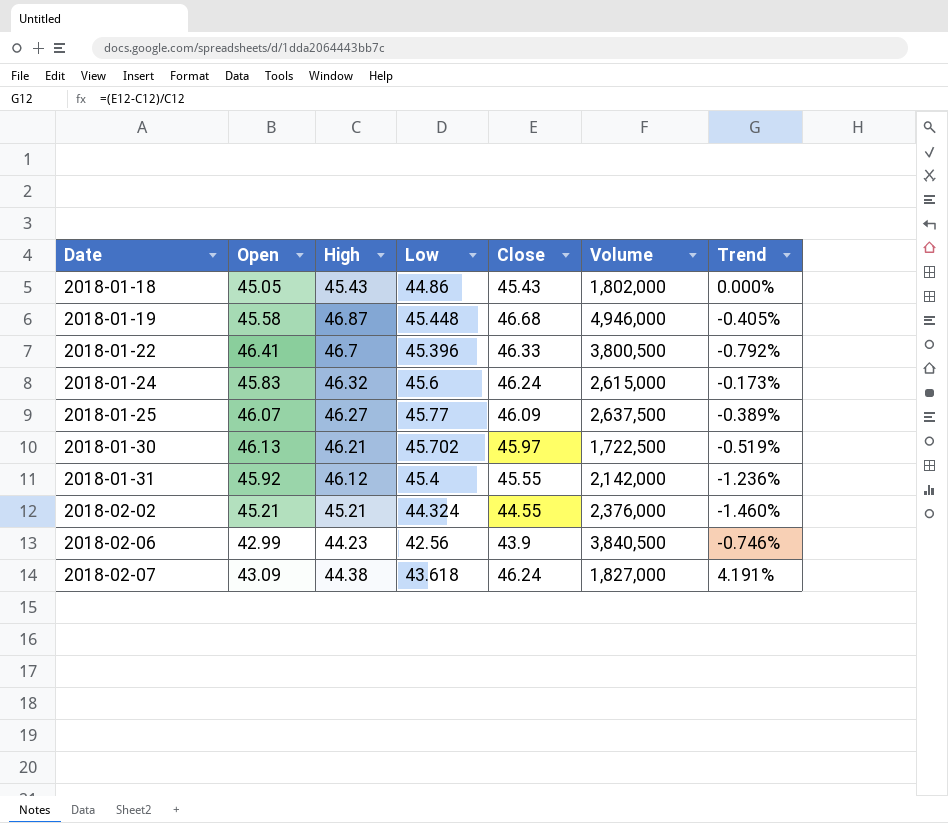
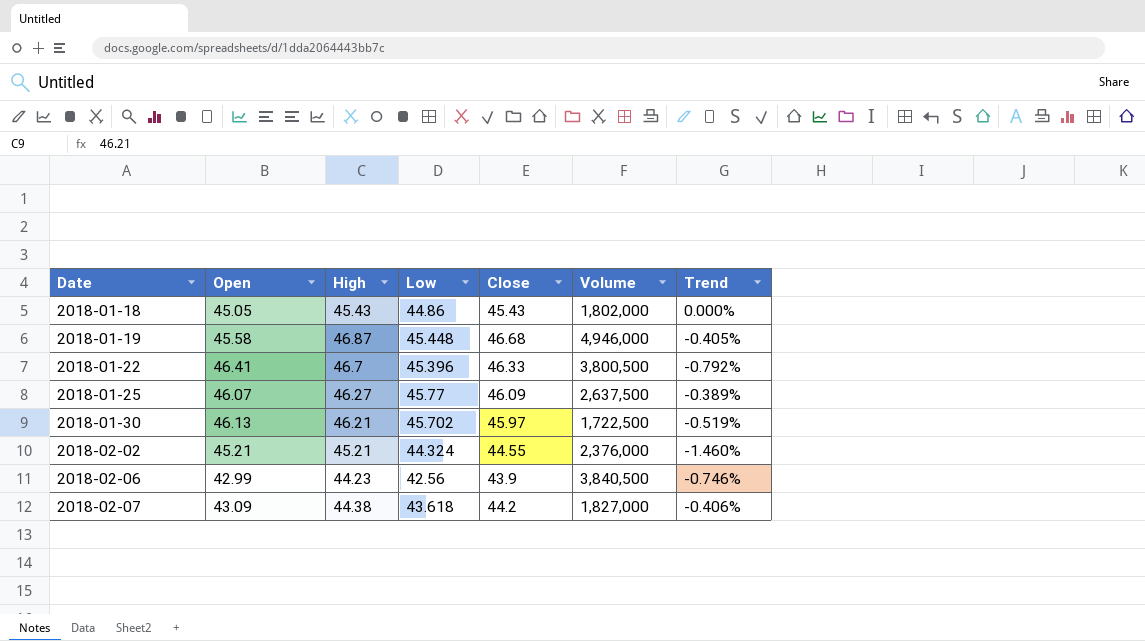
row 2018-01-24: 45.83 | 46.32 | 45.6 | 46.24 | 2,615,000 | -0.173% -> none
row 2018-01-31: 45.92 | 46.12 | 45.4 | 45.55 | 2,142,000 | -1.236% -> none
2018-02-07 | Close: 46.24 -> 44.2
2018-02-07 | Trend: 4.191% -> -0.406%

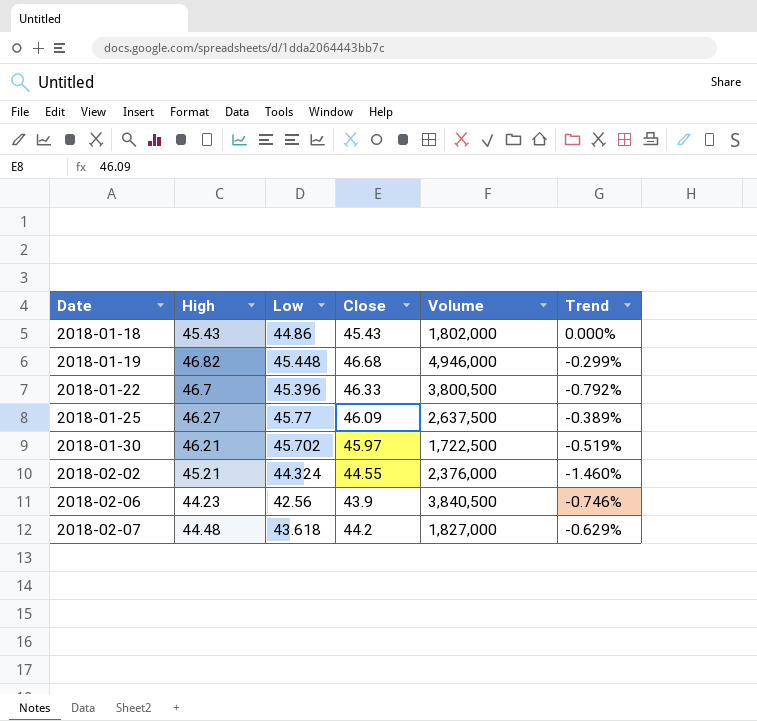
column Open | position: 2 -> none
2018-01-19 | High: 46.87 -> 46.82
2018-01-19 | Trend: -0.405% -> -0.299%
2018-02-07 | High: 44.38 -> 44.48
2018-02-07 | Trend: -0.406% -> -0.629%

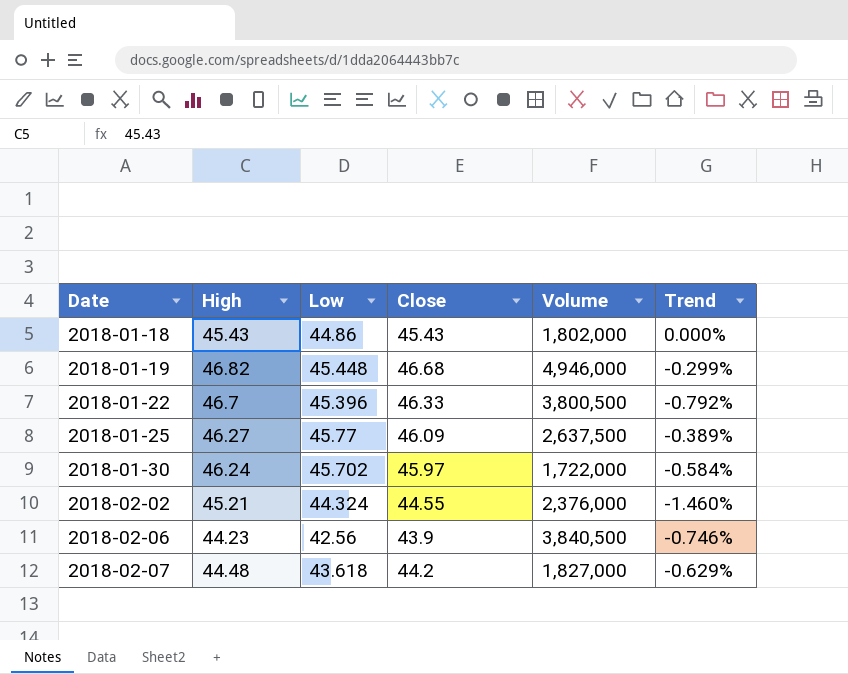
2018-01-30 | High: 46.21 -> 46.24
2018-01-30 | Volume: 1,722,500 -> 1,722,000
2018-01-30 | Trend: -0.519% -> -0.584%

